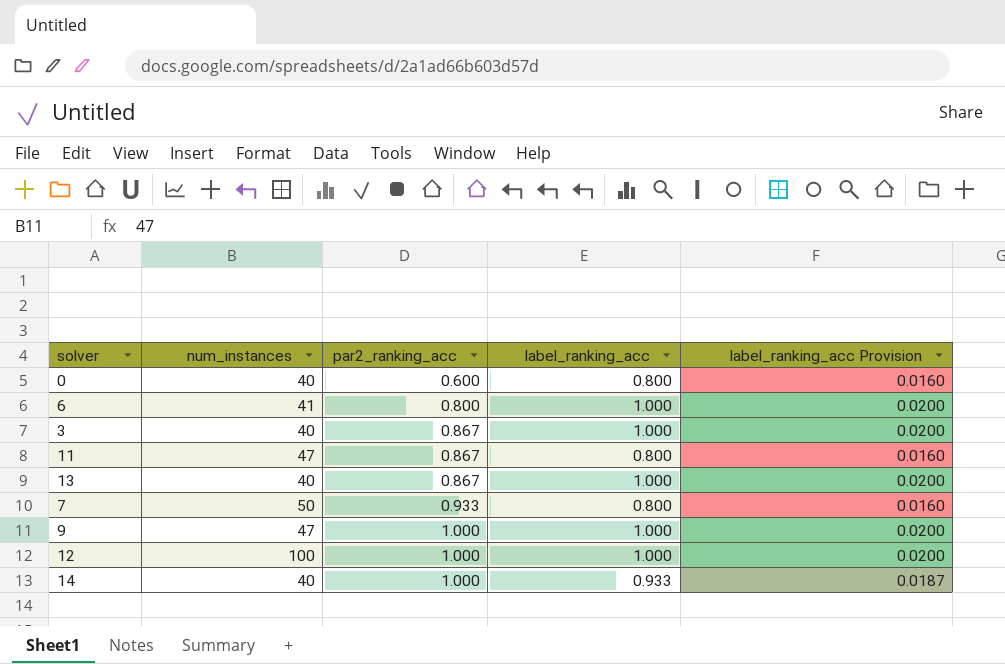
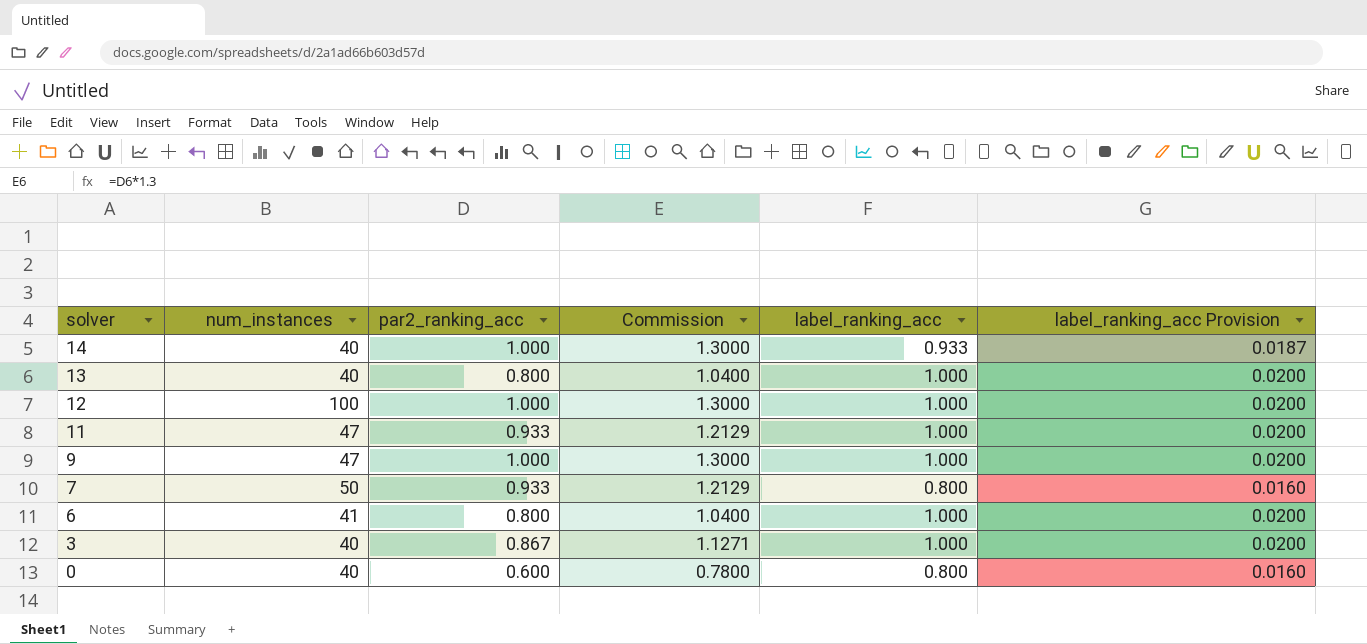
row order: par2_ranking_acc ascending -> solver descending
column Commission | formula: none -> [par2_ranking_acc] * 1.3
13 | par2_ranking_acc: 0.867 -> 0.800
11 | par2_ranking_acc: 0.867 -> 0.933
11 | label_ranking_acc: 0.800 -> 1.000
11 | label_ranking_acc Provision: 0.0160 -> 0.0200

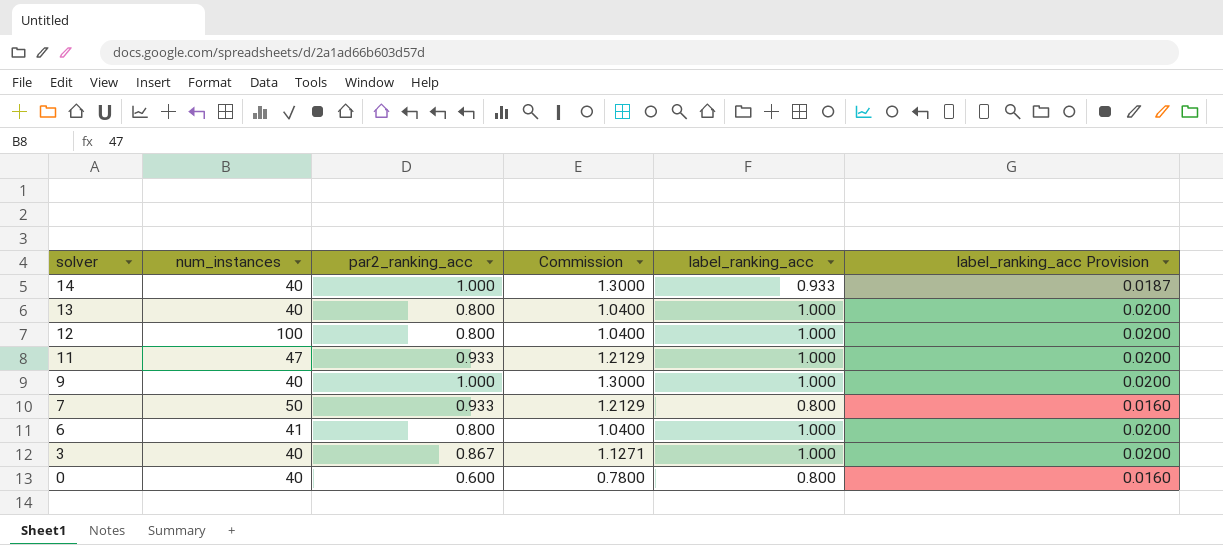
12 | par2_ranking_acc: 1.000 -> 0.800
12 | Commission: 1.3000 -> 1.0400
9 | num_instances: 47 -> 40

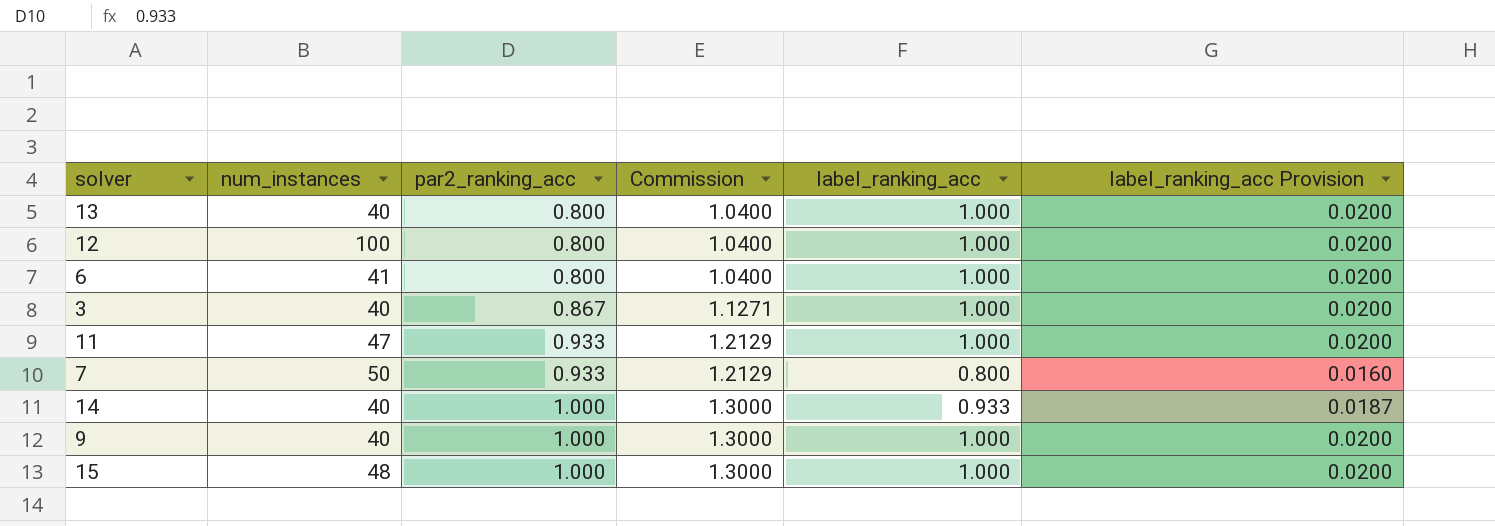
row order: solver descending -> par2_ranking_acc ascending
row 0: 40 | 0.600 | 0.7800 | 0.800 | 0.0160 -> none
row 15: none -> 48 | 1.000 | 1.3000 | 1.000 | 0.0200

